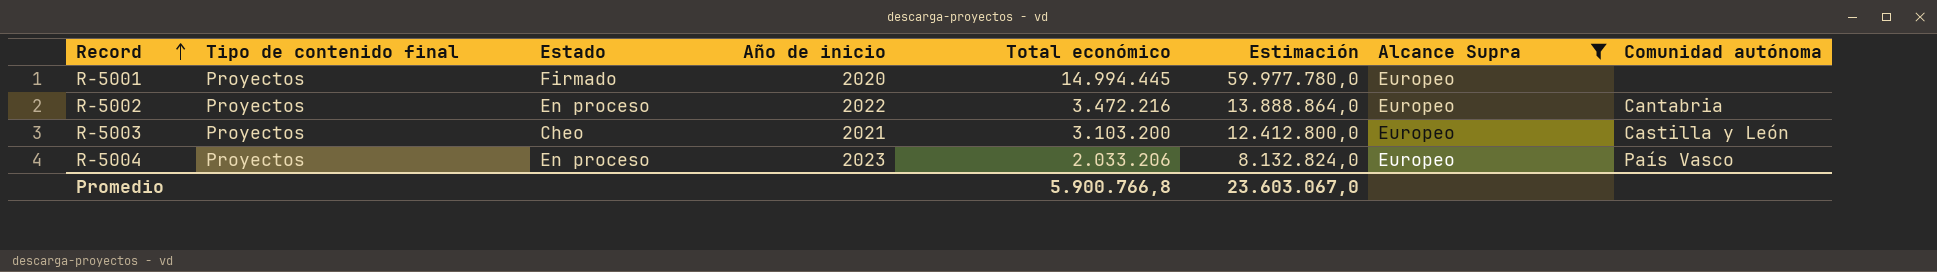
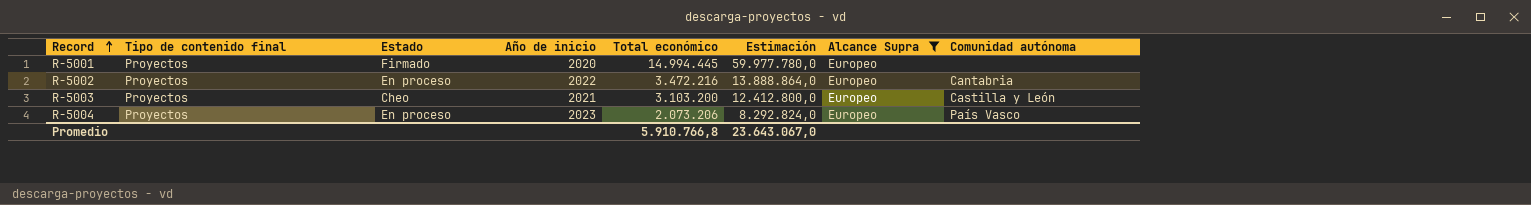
R-5004 | Total económico: 2.033.206 -> 2.073.206
R-5004 | Estimación: 8.132.824,0 -> 8.292.824,0
Promedio | Total económico: 5.900.766,8 -> 5.910.766,8
Promedio | Estimación: 23.603.067,0 -> 23.643.067,0

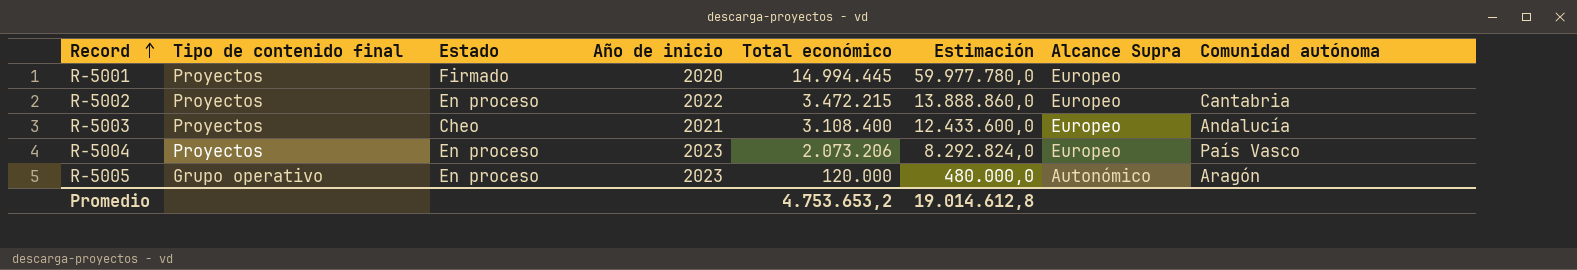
filter: Alcance Supra = Europeo -> none
R-5002 | Total económico: 3.472.216 -> 3.472.215
R-5002 | Estimación: 13.888.864,0 -> 13.888.860,0
R-5003 | Total económico: 3.103.200 -> 3.108.400
R-5003 | Estimación: 12.412.800,0 -> 12.433.600,0
R-5003 | Comunidad autónoma: Castilla y León -> Andalucía
Promedio | Total económico: 5.910.766,8 -> 4.753.653,2
Promedio | Estimación: 23.643.067,0 -> 19.014.612,8

